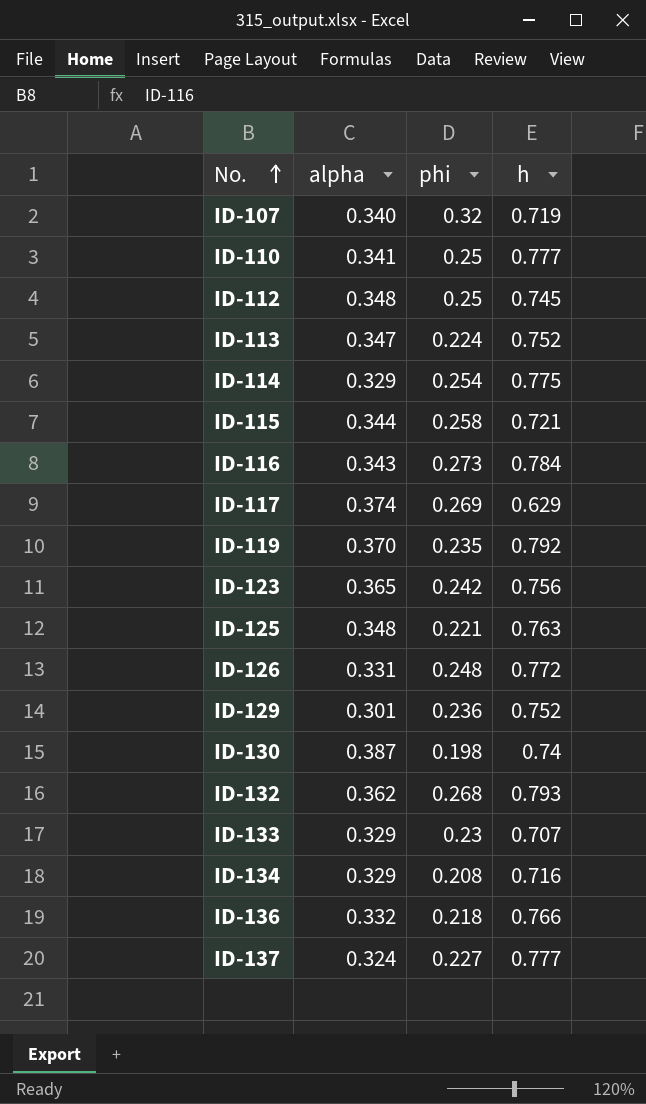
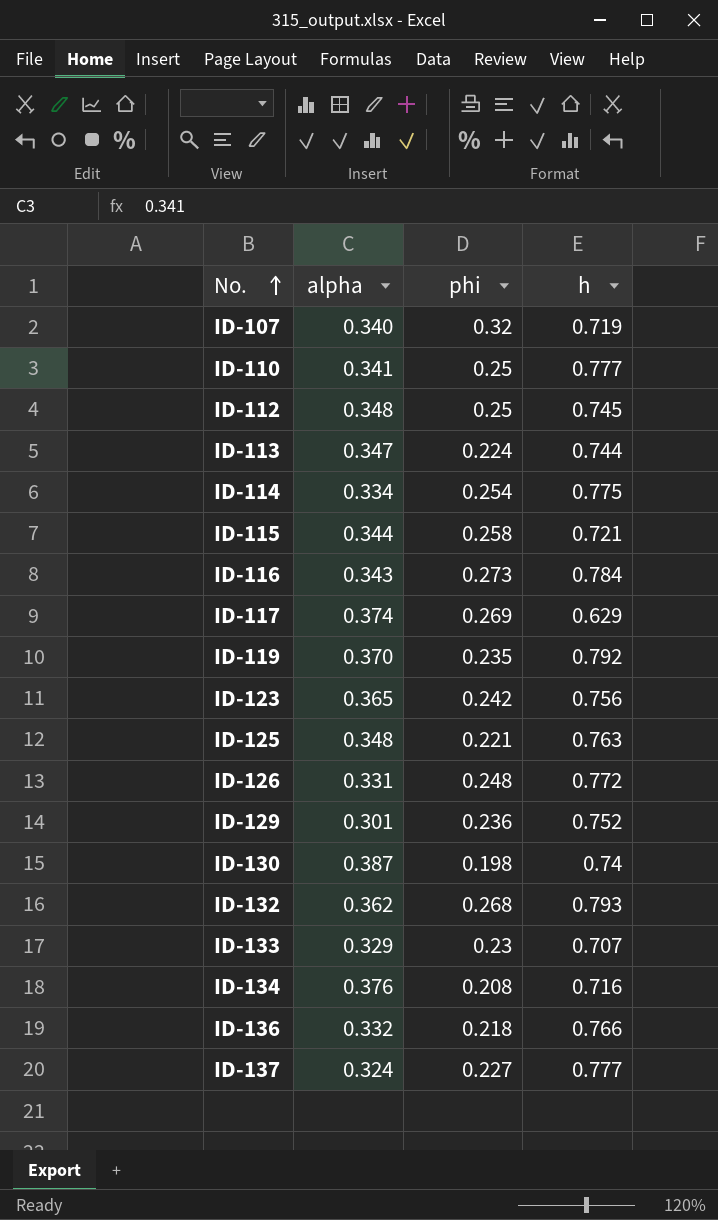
ID-113 | h: 0.752 -> 0.744
ID-114 | alpha: 0.329 -> 0.334
ID-134 | alpha: 0.329 -> 0.376

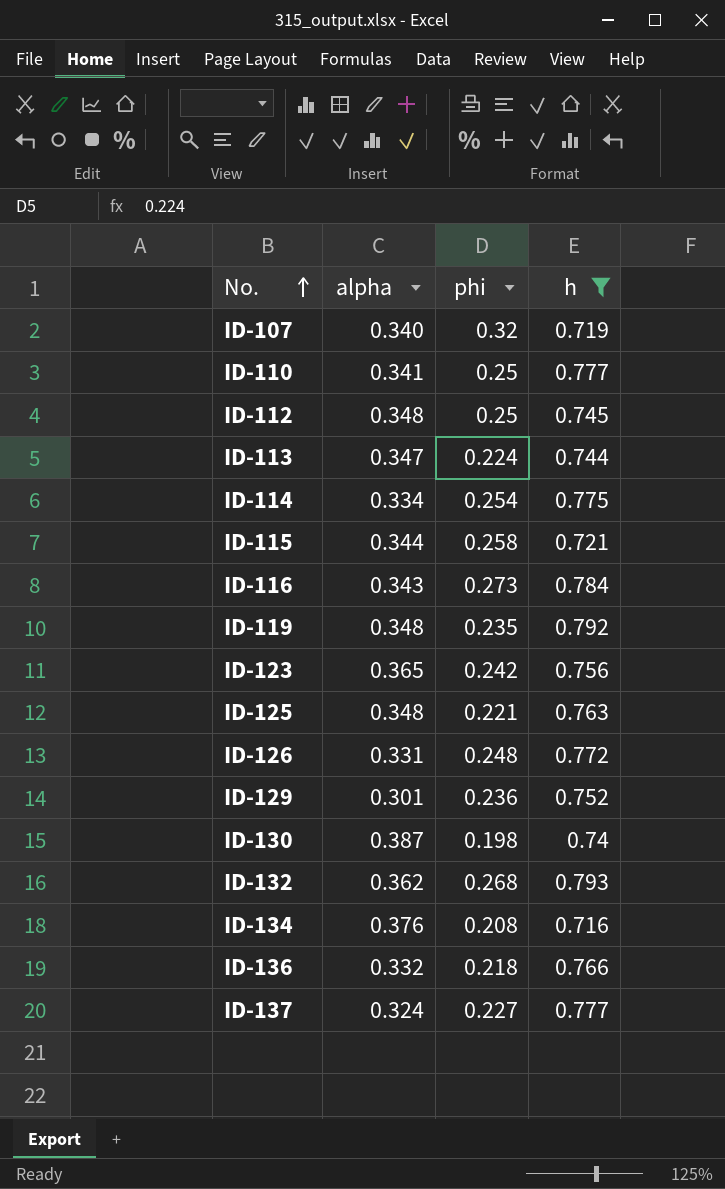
filter: none -> h >= 0.716
ID-119 | alpha: 0.370 -> 0.348

